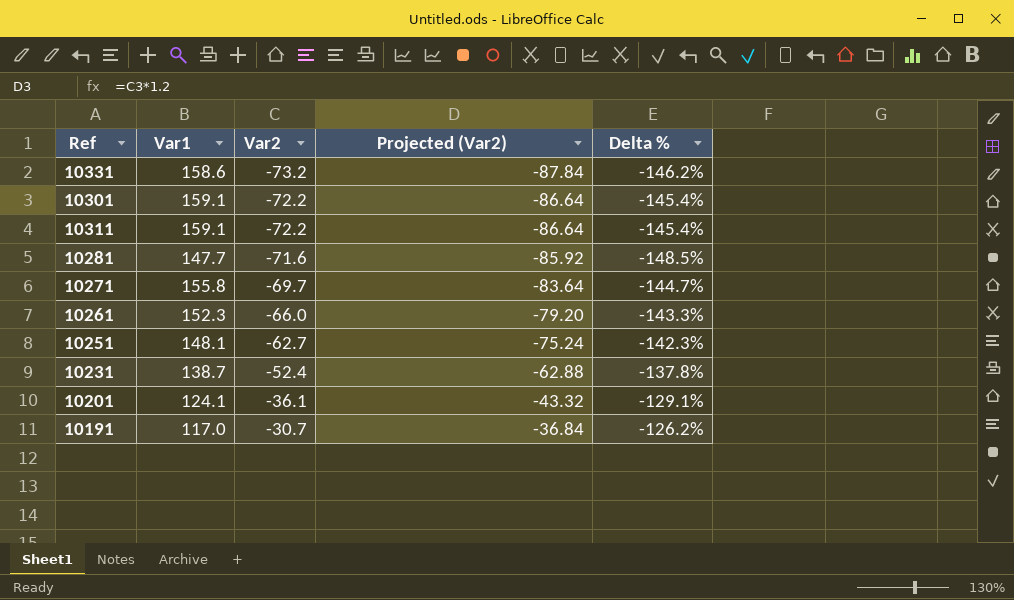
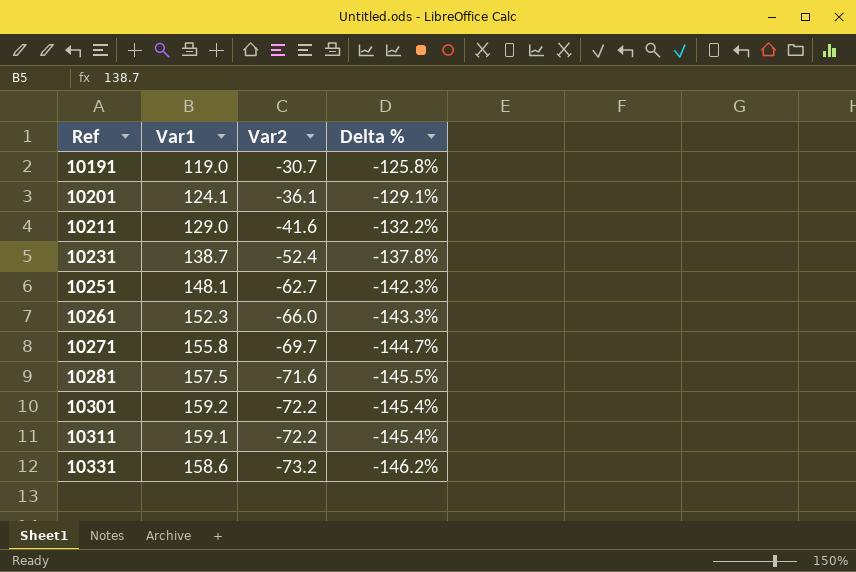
row order: Var2 ascending -> Ref ascending
column Projected (Var2) | formula: [Var2] * 1.2 -> none
10191 | Var1: 117.0 -> 119.0
10191 | Delta %: -126.2% -> -125.8%
row 10211: none -> 129.0 | -41.6 | -132.2%
10281 | Var1: 147.7 -> 157.5
10281 | Delta %: -148.5% -> -145.5%
10301 | Var1: 159.1 -> 159.2

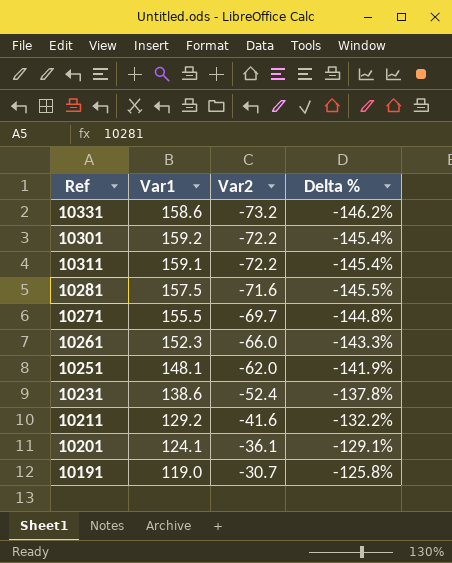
row order: Ref ascending -> Var2 ascending
10271 | Var1: 155.8 -> 155.5
10271 | Delta %: -144.7% -> -144.8%
10251 | Var2: -62.7 -> -62.0
10251 | Delta %: -142.3% -> -141.9%
10231 | Var1: 138.7 -> 138.6
10211 | Var1: 129.0 -> 129.2

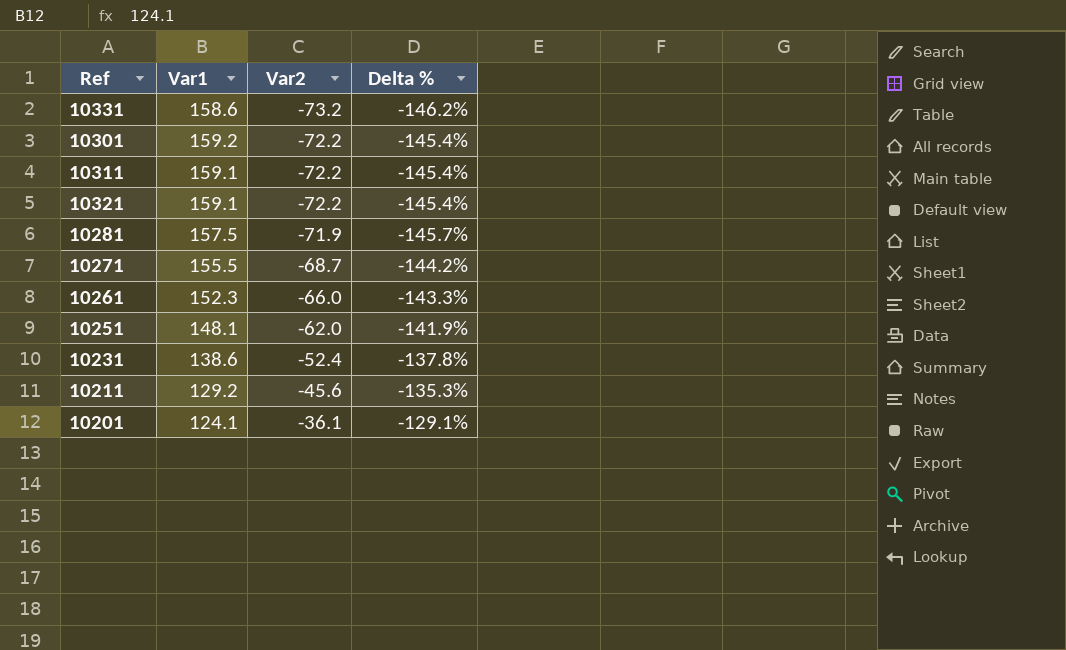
row 10191: 119.0 | -30.7 | -125.8% -> none
row 10321: none -> 159.1 | -72.2 | -145.4%
10281 | Var2: -71.6 -> -71.9
10281 | Delta %: -145.5% -> -145.7%
10271 | Var2: -69.7 -> -68.7
10271 | Delta %: -144.8% -> -144.2%
10211 | Var2: -41.6 -> -45.6
10211 | Delta %: -132.2% -> -135.3%

